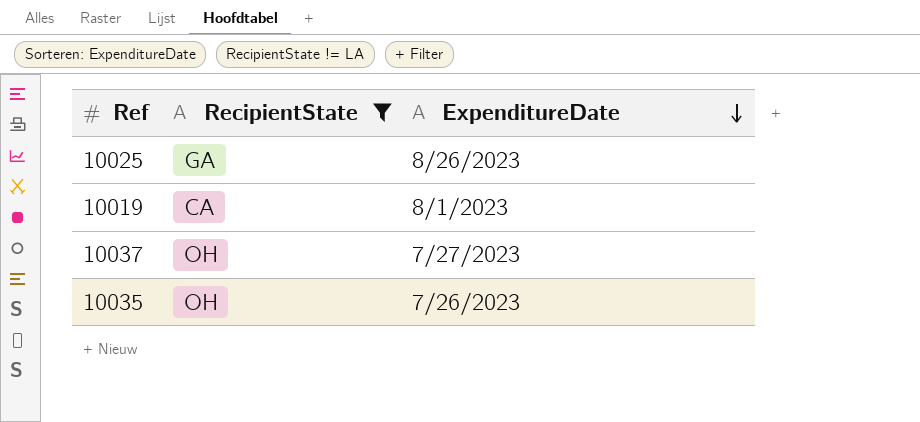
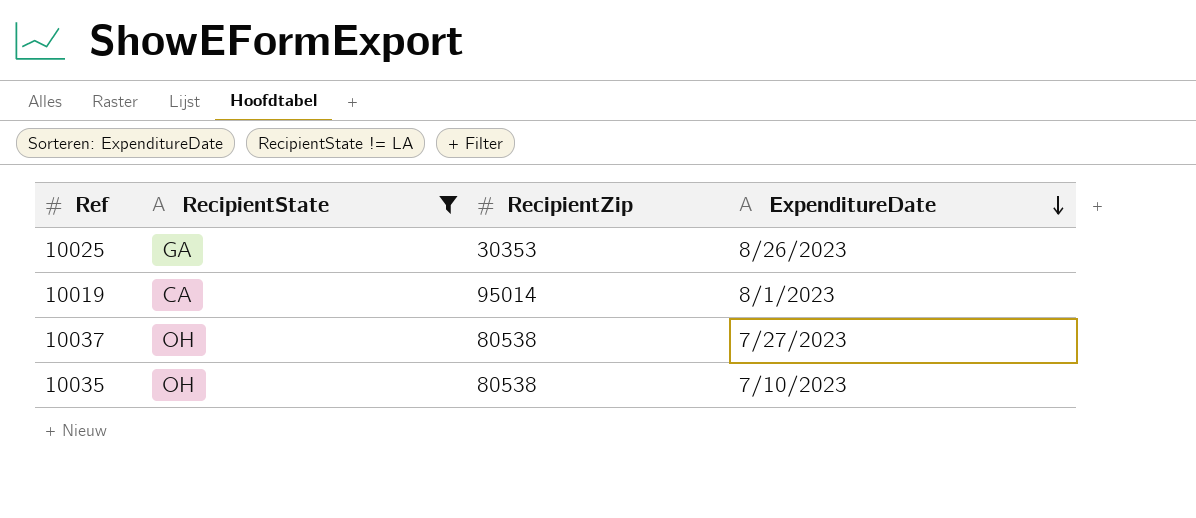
column RecipientZip | position: none -> 3
10035 | ExpenditureDate: 7/26/2023 -> 7/10/2023

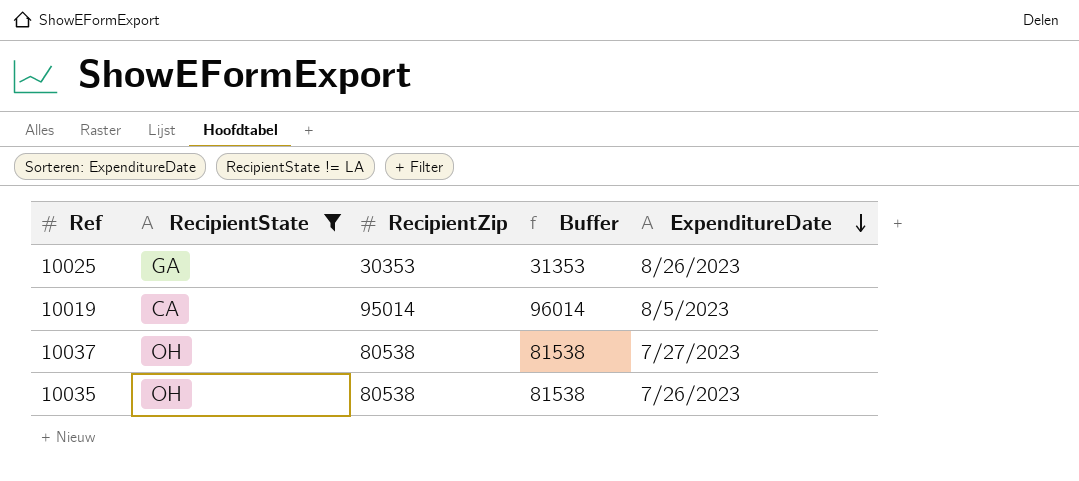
column Buffer | formula: none -> [RecipientZip] + 1000
10019 | ExpenditureDate: 8/1/2023 -> 8/5/2023
10035 | ExpenditureDate: 7/10/2023 -> 7/26/2023

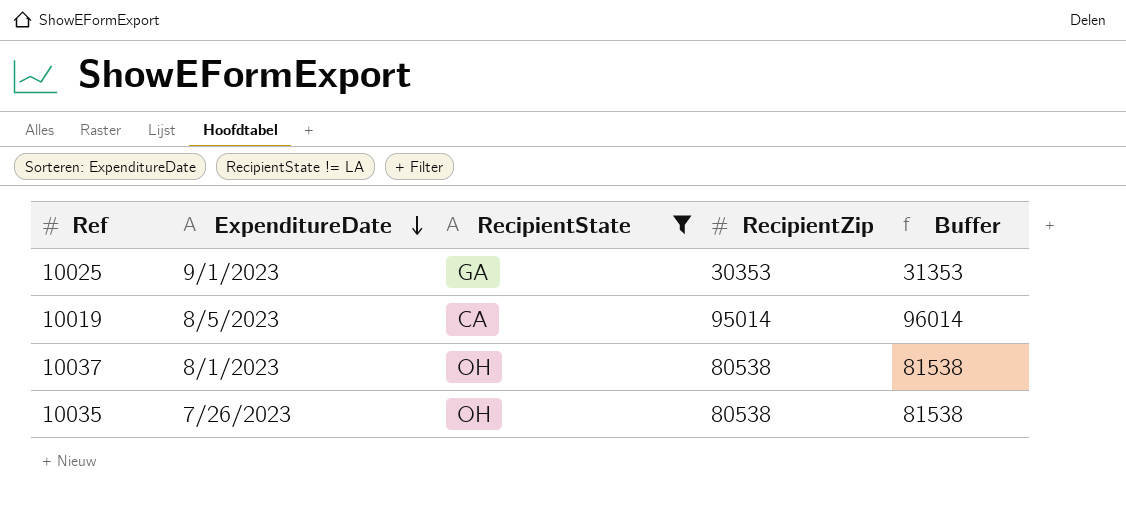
column ExpenditureDate | position: 5 -> 2
10025 | ExpenditureDate: 8/26/2023 -> 9/1/2023
10037 | ExpenditureDate: 7/27/2023 -> 8/1/2023

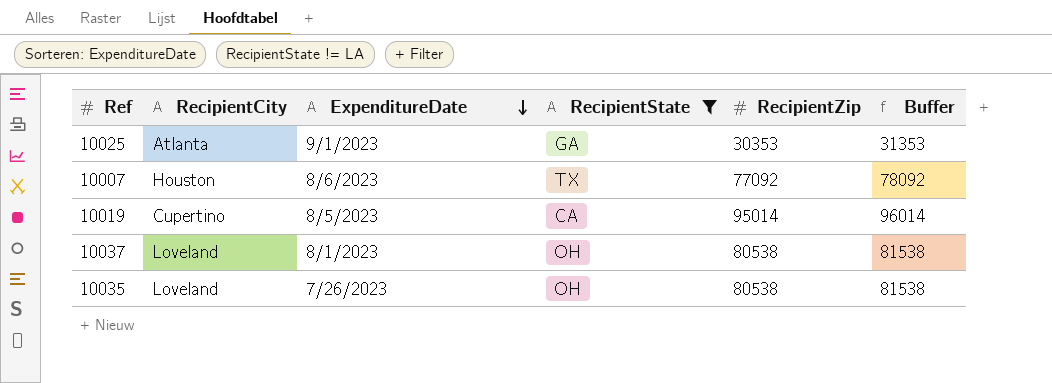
column RecipientCity | position: none -> 2
row 10007: none -> Houston | 8/6/2023 | TX | 77092 | 78092

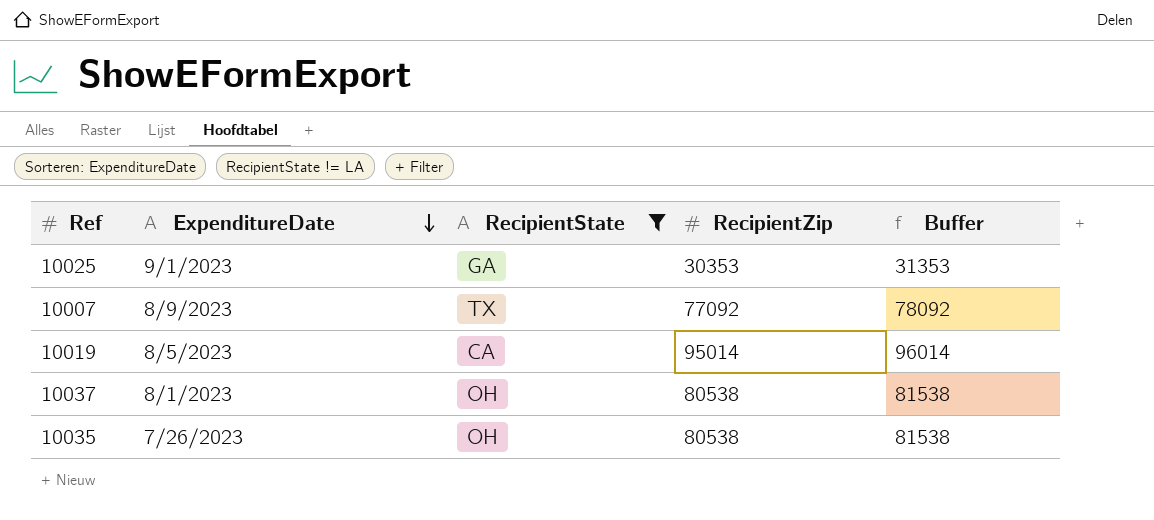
column RecipientCity | position: 2 -> none
10007 | ExpenditureDate: 8/6/2023 -> 8/9/2023

